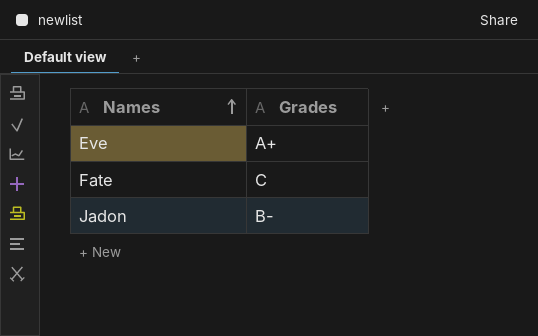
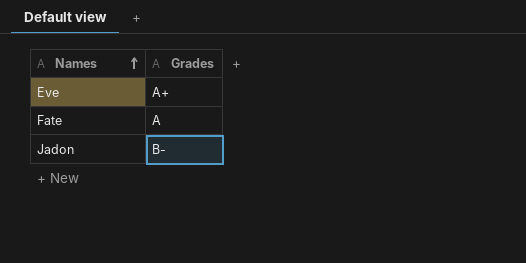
Fate | Grades: C -> A

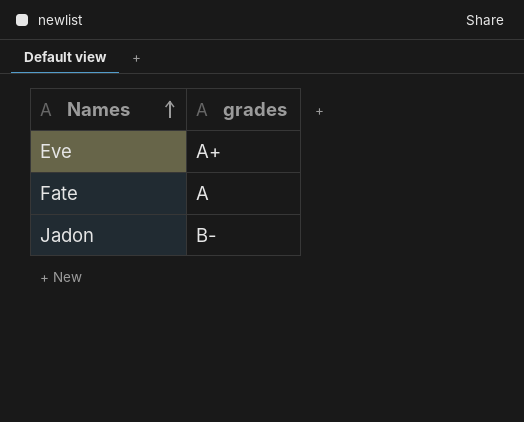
column name: Grades -> grades

